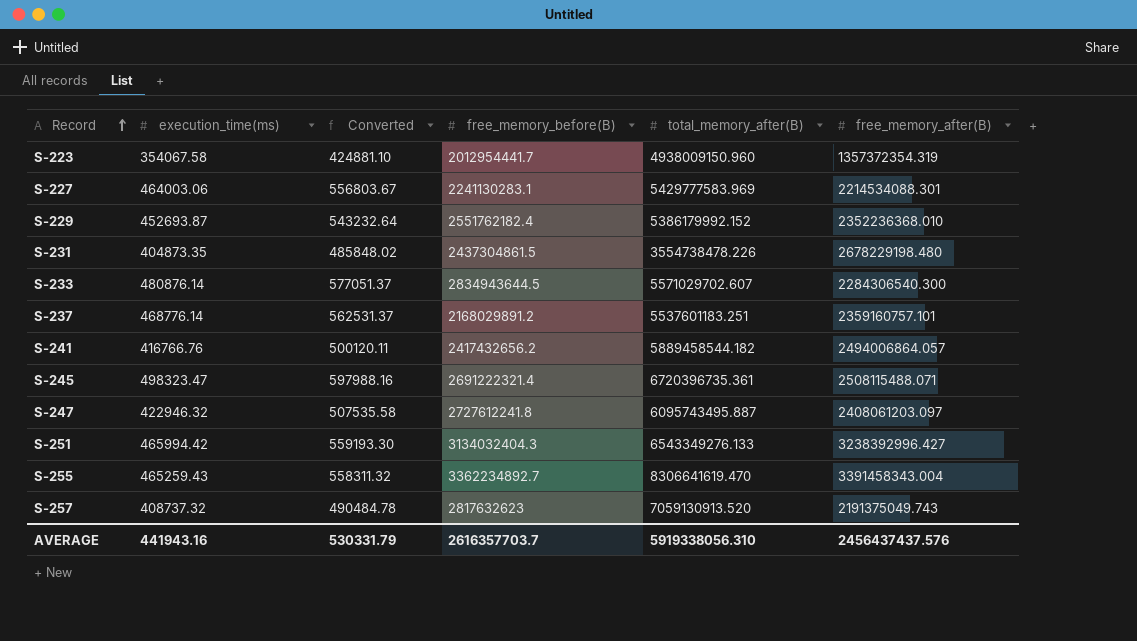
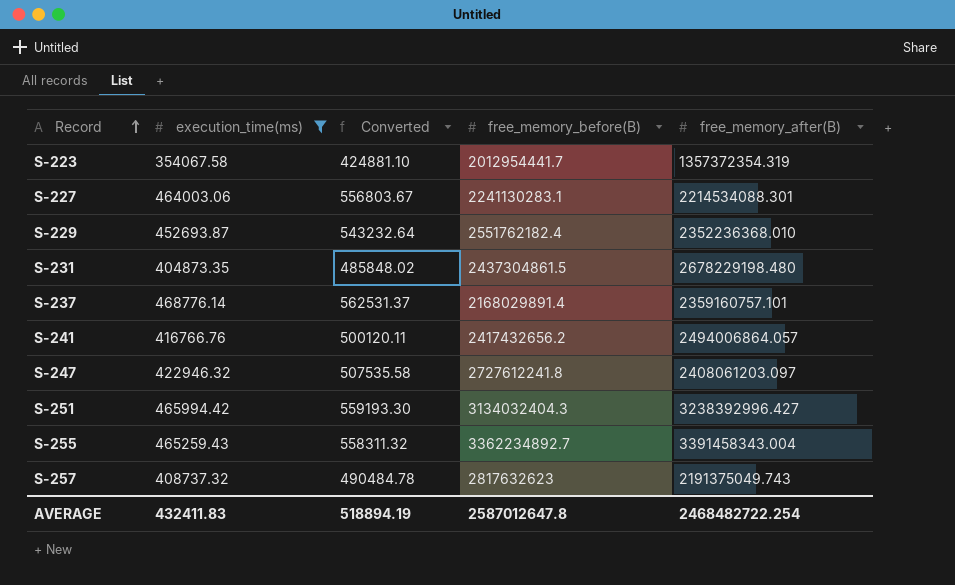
filter: none -> execution_time(ms) <= 468776.14
column total_memory_after(B) | position: 5 -> none
S-237 | free_memory_before(B): 2168029891.2 -> 2168029891.4
AVERAGE | execution_time(ms): 441943.16 -> 432411.83
AVERAGE | Converted: 530331.79 -> 518894.19
AVERAGE | free_memory_before(B): 2616357703.7 -> 2587012647.8
AVERAGE | free_memory_after(B): 2456437437.576 -> 2468482722.254

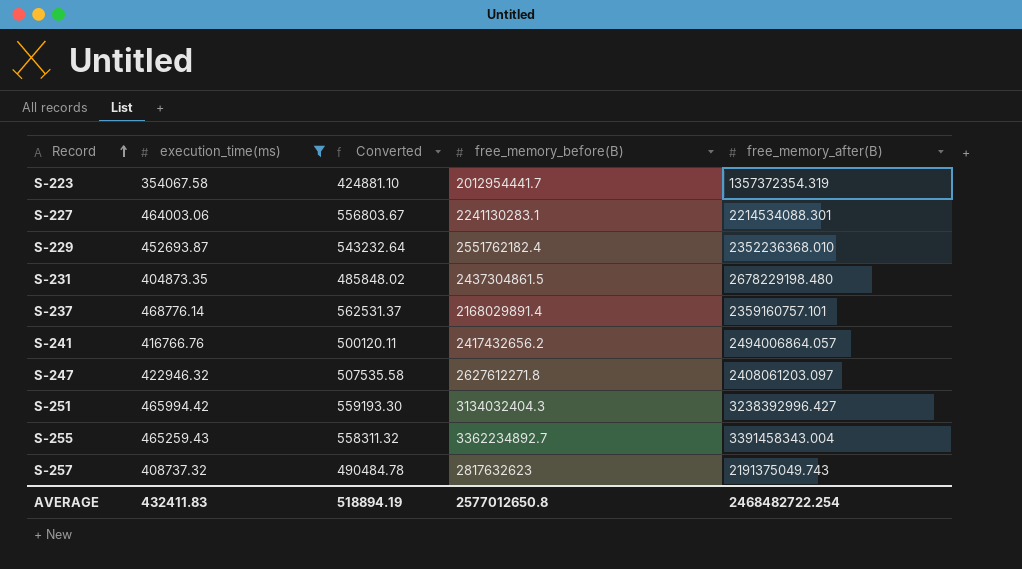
S-247 | free_memory_before(B): 2727612241.8 -> 2627612271.8
AVERAGE | free_memory_before(B): 2587012647.8 -> 2577012650.8

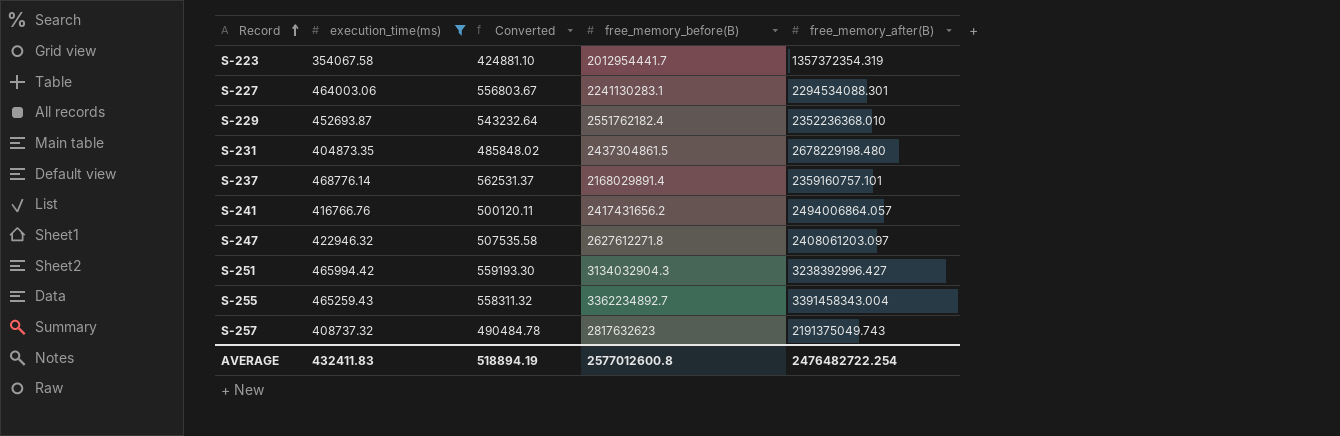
S-227 | free_memory_after(B): 2214534088.301 -> 2294534088.301
S-241 | free_memory_before(B): 2417432656.2 -> 2417431656.2
S-251 | free_memory_before(B): 3134032404.3 -> 3134032904.3
AVERAGE | free_memory_before(B): 2577012650.8 -> 2577012600.8
AVERAGE | free_memory_after(B): 2468482722.254 -> 2476482722.254

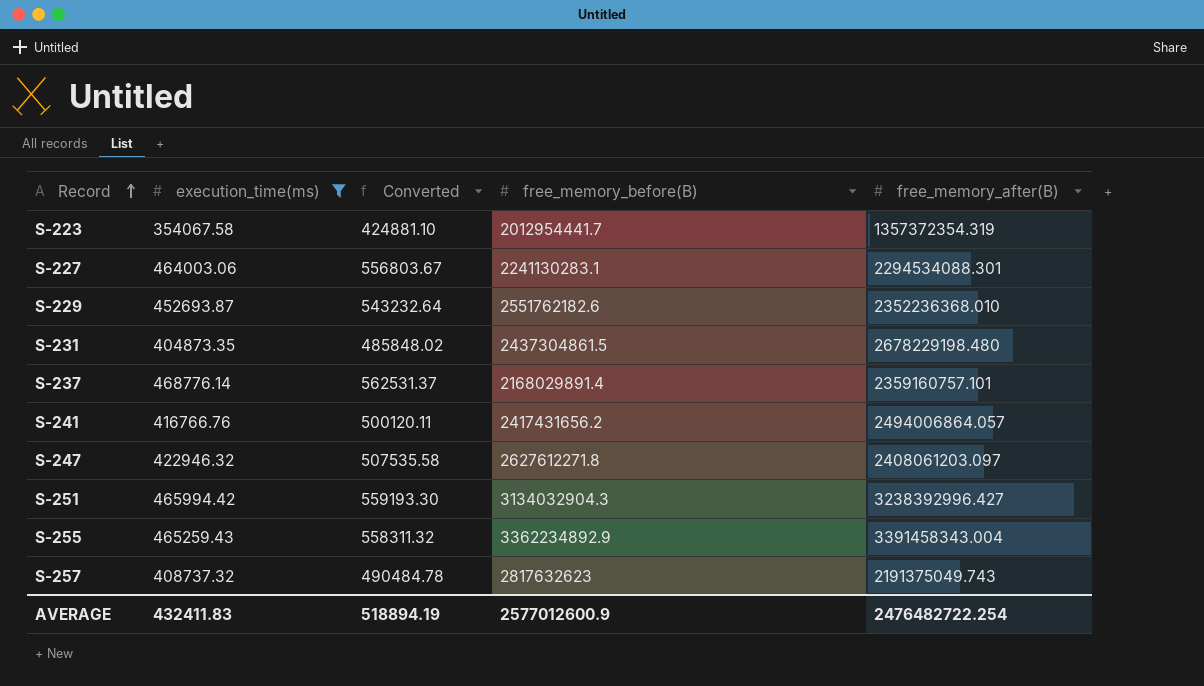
S-229 | free_memory_before(B): 2551762182.4 -> 2551762182.6
S-255 | free_memory_before(B): 3362234892.7 -> 3362234892.9
AVERAGE | free_memory_before(B): 2577012600.8 -> 2577012600.9

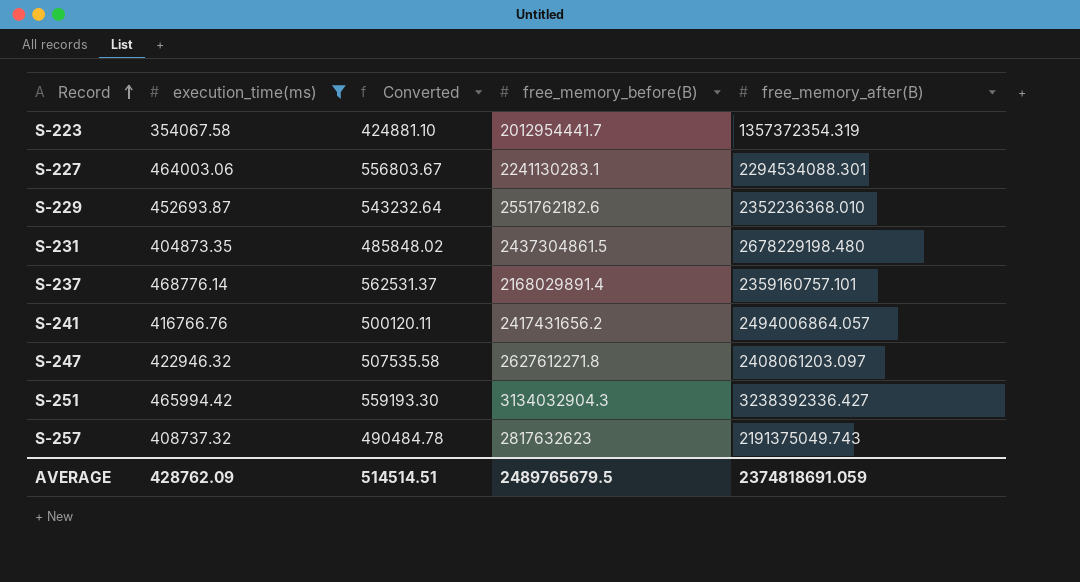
row S-255: 465259.43 | 558311.32 | 3362234892.9 | 3391458343.004 -> none
S-251 | free_memory_after(B): 3238392996.427 -> 3238392336.427
AVERAGE | execution_time(ms): 432411.83 -> 428762.09
AVERAGE | Converted: 518894.19 -> 514514.51
AVERAGE | free_memory_before(B): 2577012600.9 -> 2489765679.5
AVERAGE | free_memory_after(B): 2476482722.254 -> 2374818691.059

